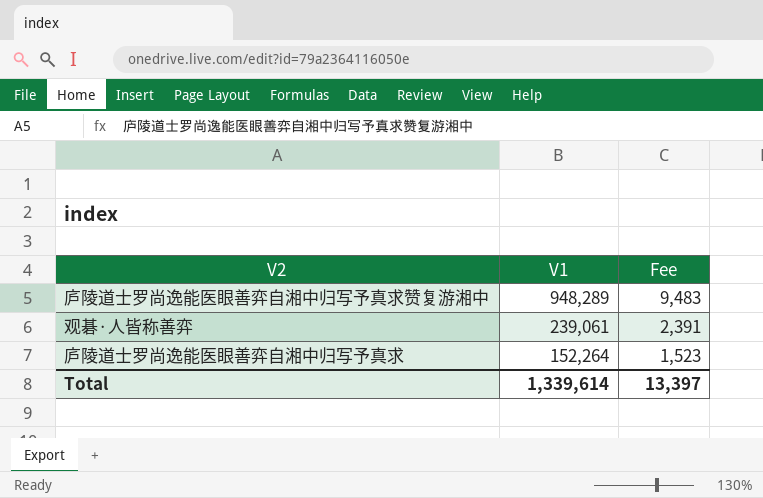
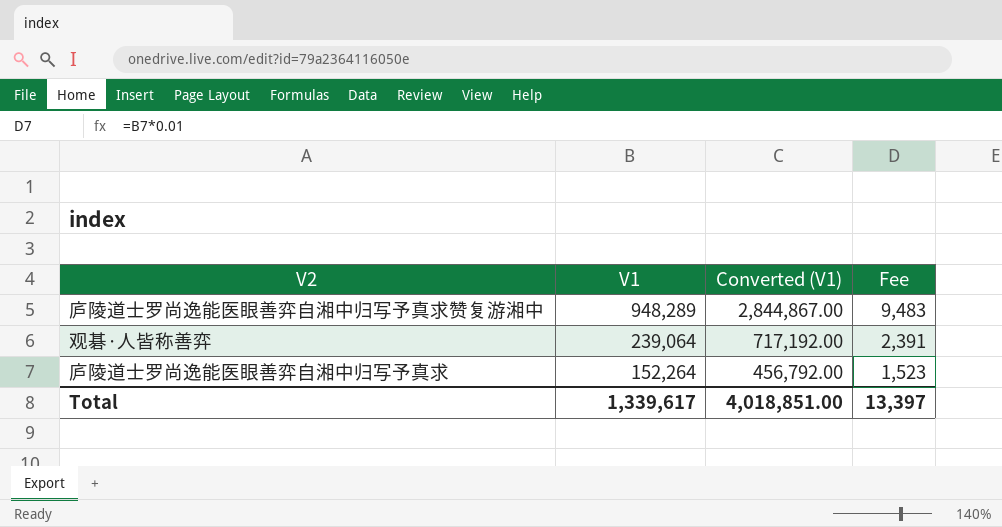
column Converted (V1) | formula: none -> [V1] * 3
观碁·人皆称善弈 | V1: 239,061 -> 239,064
Total | V1: 1,339,614 -> 1,339,617

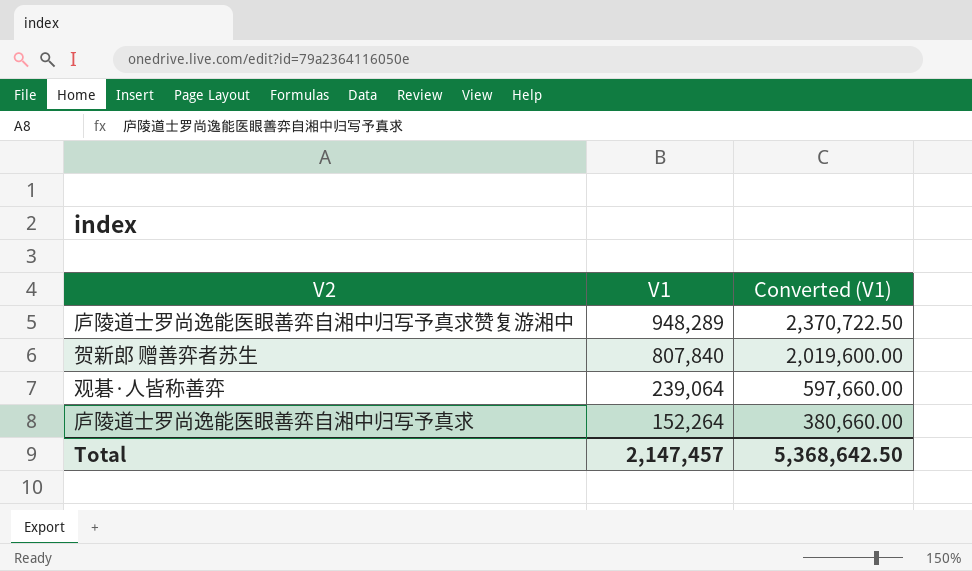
column Fee | formula: [V1] * 0.01 -> none
column Converted (V1) | formula: [V1] * 3 -> [V1] * 2.5
row 贺新郎 赠善弈者苏生: none -> 807,840 | 2,019,600.00
Total | V1: 1,339,617 -> 2,147,457
Total | Converted (V1): 4,018,851.00 -> 5,368,642.50

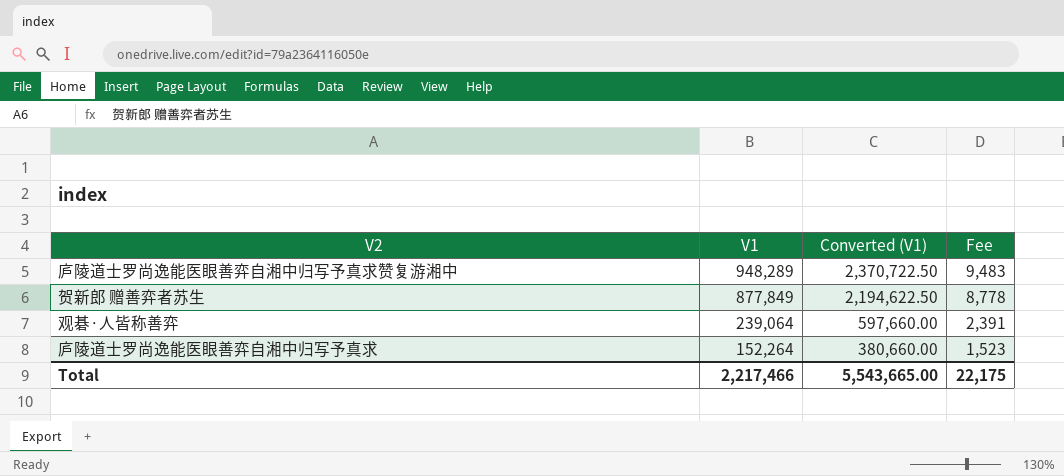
column Fee | formula: none -> [V1] * 0.01
贺新郎 赠善弈者苏生 | V1: 807,840 -> 877,849
贺新郎 赠善弈者苏生 | Converted (V1): 2,019,600.00 -> 2,194,622.50
Total | V1: 2,147,457 -> 2,217,466
Total | Converted (V1): 5,368,642.50 -> 5,543,665.00

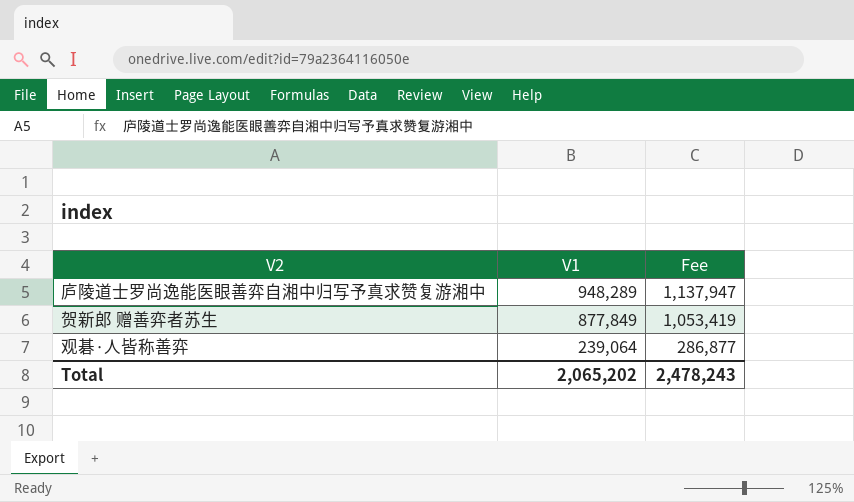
column Converted (V1) | formula: [V1] * 2.5 -> none
column Fee | formula: [V1] * 0.01 -> [V1] * 1.2
row 庐陵道士罗尚逸能医眼善弈自湘中归写予真求: 152,264 | 380,660.00 | 1,523 -> none
Total | V1: 2,217,466 -> 2,065,202
Total | Fee: 22,175 -> 2,478,243

